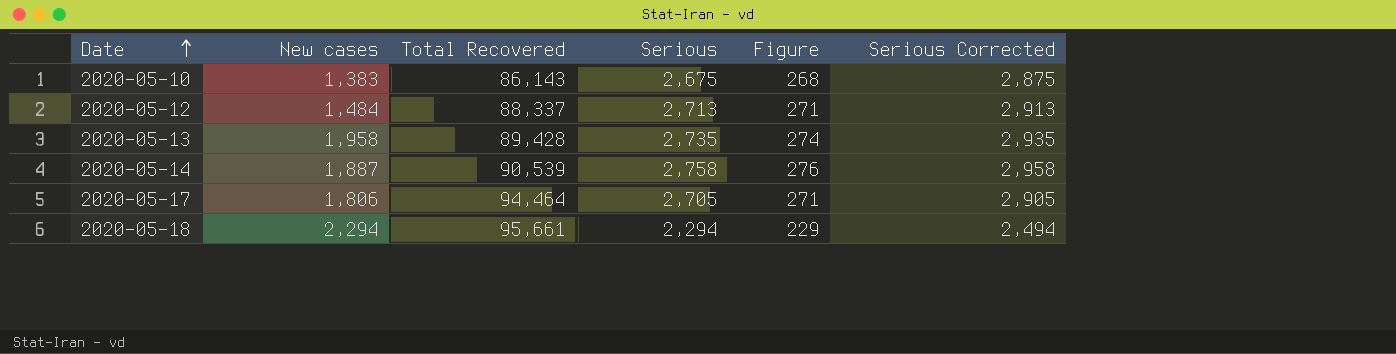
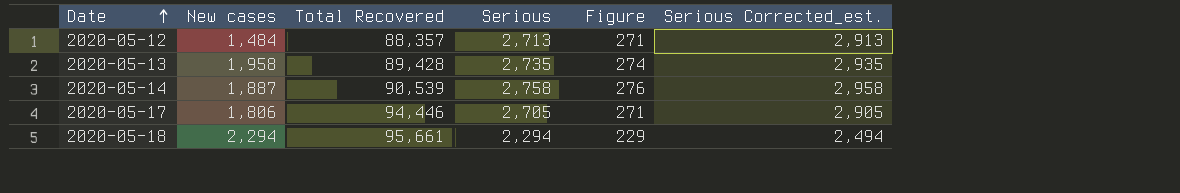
column name: Serious Corrected -> Serious Corrected_est.
row 2020-05-10: 1,383 | 86,143 | 2,675 | 268 | 2,875 -> none
2020-05-12 | Total Recovered: 88,337 -> 88,357
2020-05-17 | Total Recovered: 94,464 -> 94,446

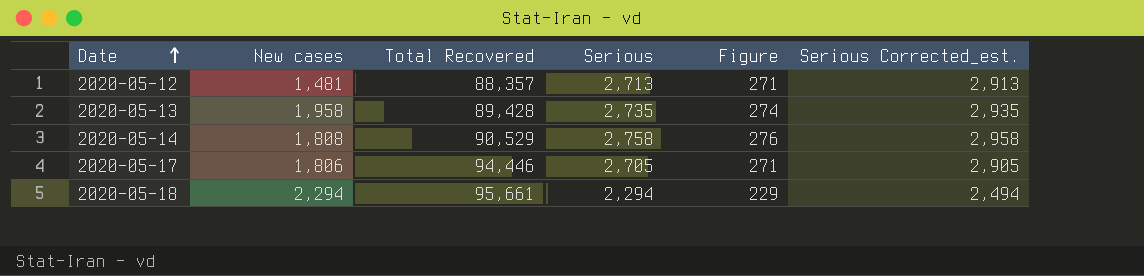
2020-05-12 | New cases: 1,484 -> 1,481
2020-05-14 | New cases: 1,887 -> 1,808
2020-05-14 | Total Recovered: 90,539 -> 90,529

